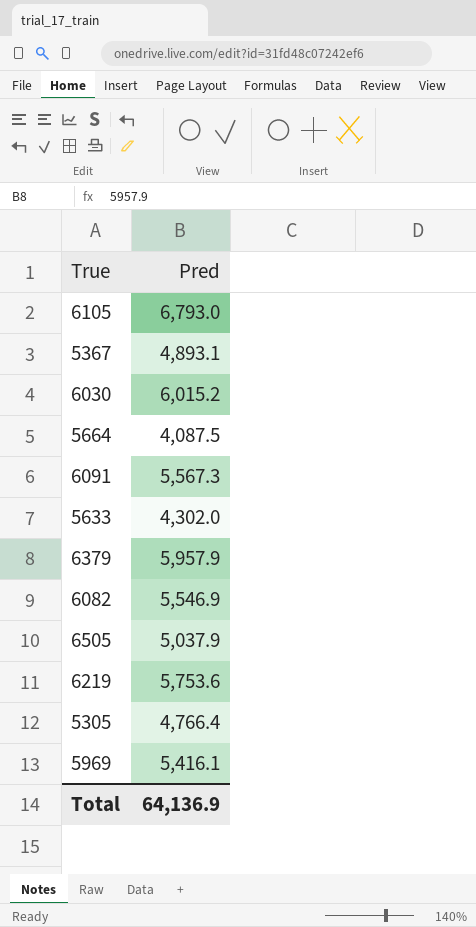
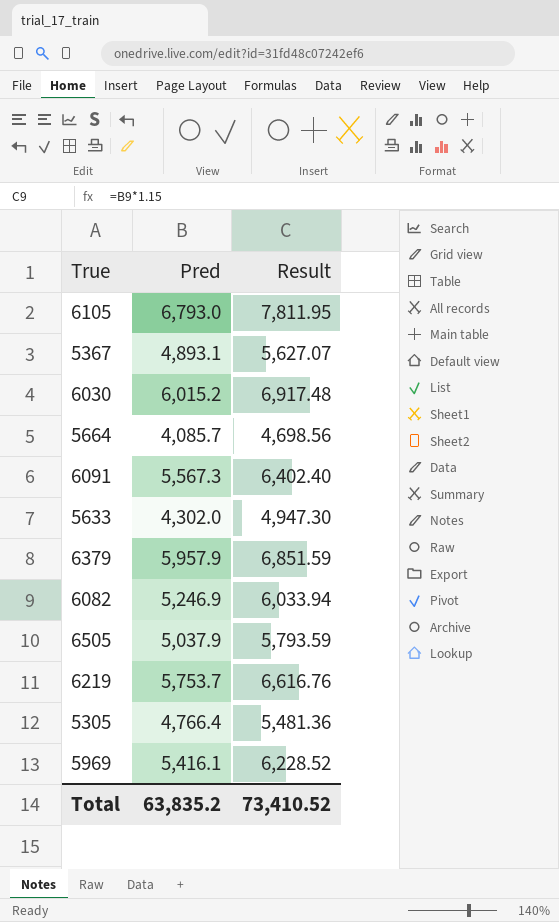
column Result | formula: none -> [Pred] * 1.15
5664 | Pred: 4,087.5 -> 4,085.7
6082 | Pred: 5,546.9 -> 5,246.9
6219 | Pred: 5,753.6 -> 5,753.7
Total | Pred: 64,136.9 -> 63,835.2

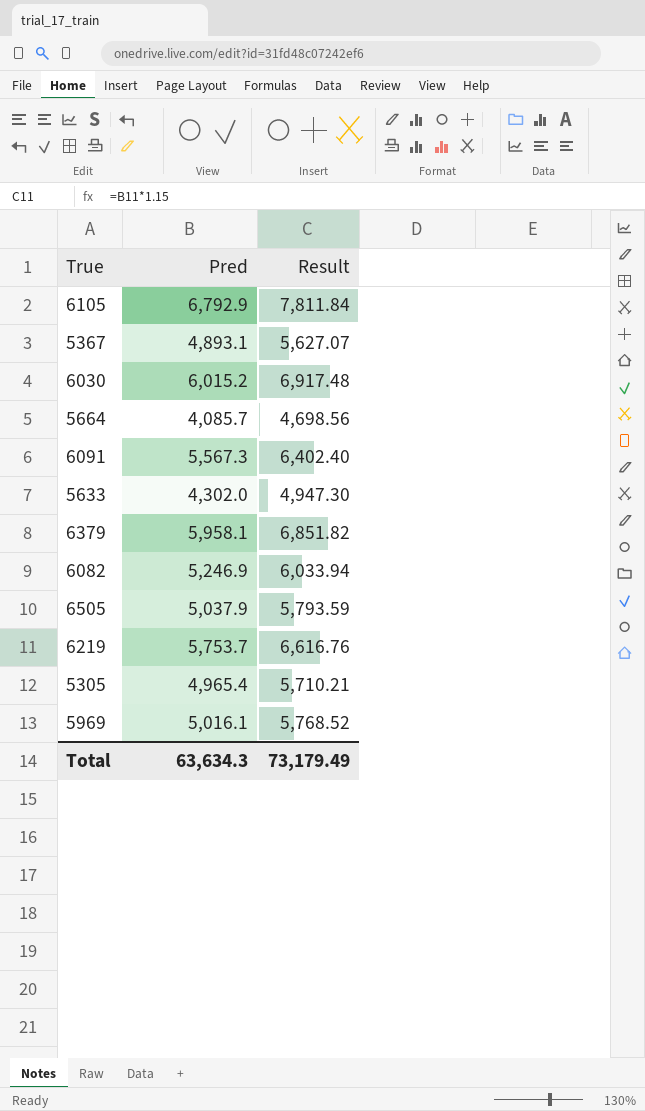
6105 | Pred: 6,793.0 -> 6,792.9
6105 | Result: 7,811.95 -> 7,811.84
6379 | Pred: 5,957.9 -> 5,958.1
6379 | Result: 6,851.59 -> 6,851.82
5305 | Pred: 4,766.4 -> 4,965.4
5305 | Result: 5,481.36 -> 5,710.21
5969 | Pred: 5,416.1 -> 5,016.1
5969 | Result: 6,228.52 -> 5,768.52
Total | Pred: 63,835.2 -> 63,634.3
Total | Result: 73,410.52 -> 73,179.49

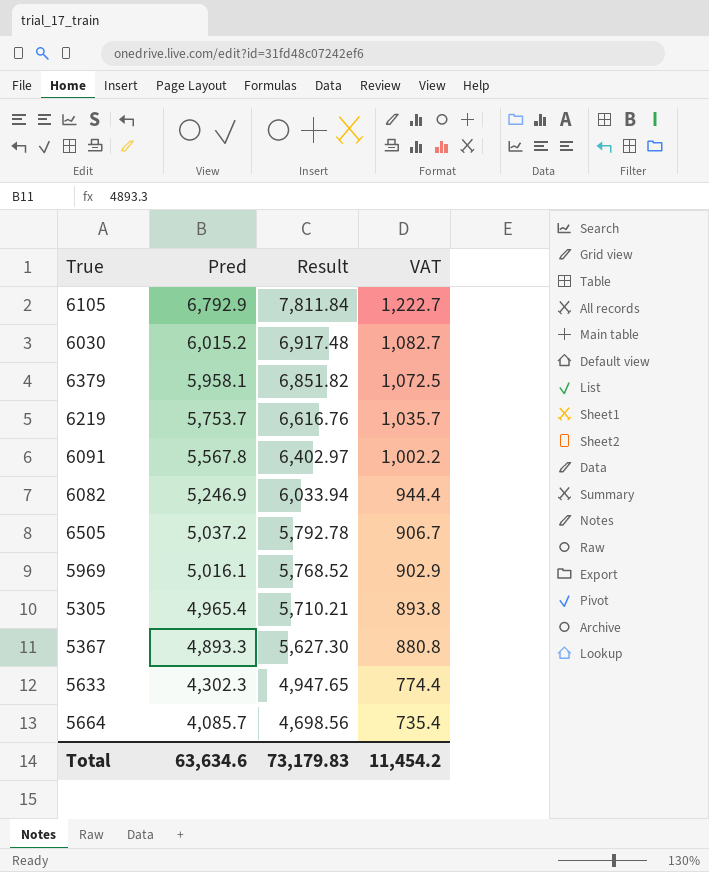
row order: none -> Pred descending
column VAT | formula: none -> [Pred] * 0.18
6091 | Pred: 5,567.3 -> 5,567.8
6091 | Result: 6,402.40 -> 6,402.97
6505 | Pred: 5,037.9 -> 5,037.2
6505 | Result: 5,793.59 -> 5,792.78
5367 | Pred: 4,893.1 -> 4,893.3
5367 | Result: 5,627.07 -> 5,627.30
5633 | Pred: 4,302.0 -> 4,302.3
5633 | Result: 4,947.30 -> 4,947.65
Total | Pred: 63,634.3 -> 63,634.6
Total | Result: 73,179.49 -> 73,179.83

